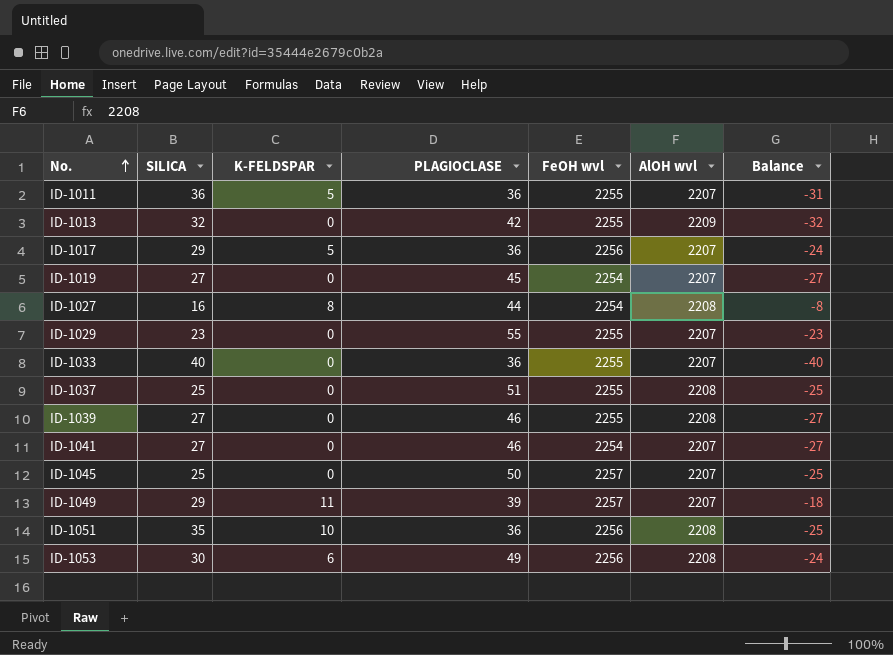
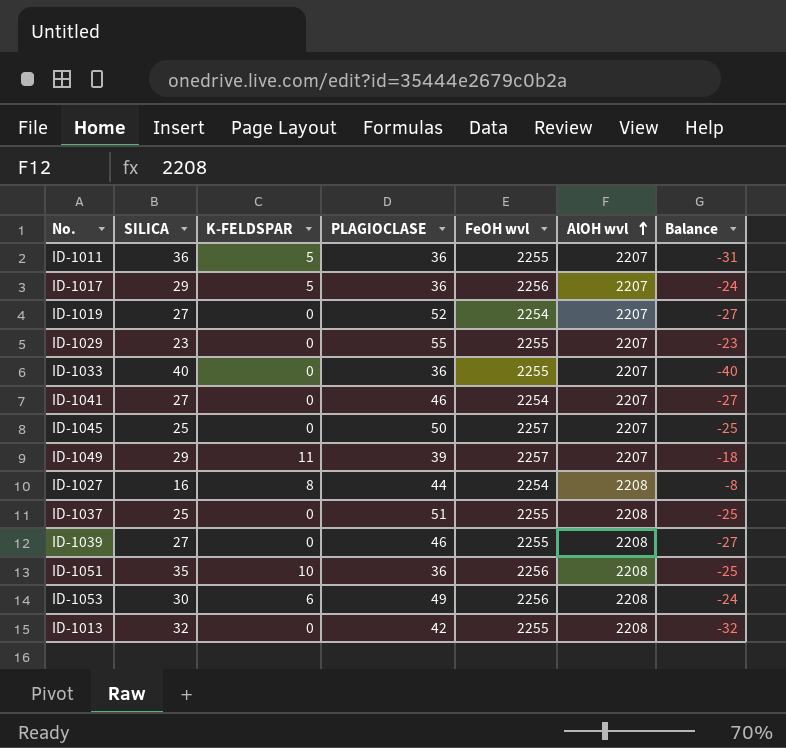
row order: No. ascending -> AlOH wvl ascending
ID-1019 | PLAGIOCLASE: 45 -> 52
ID-1013 | AlOH wvl: 2209 -> 2208

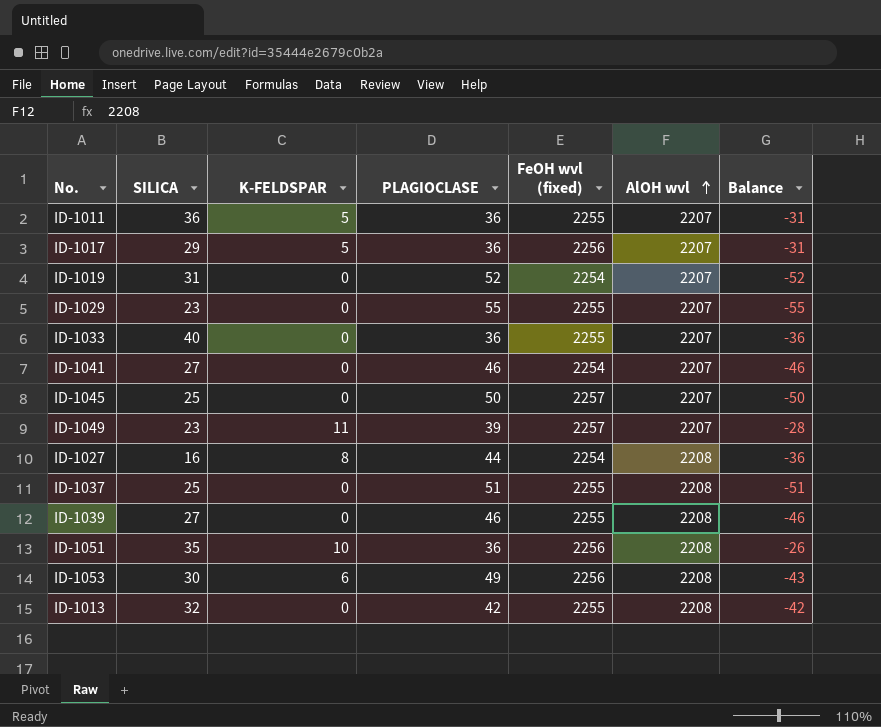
column name: FeOH wvl -> FeOH wvl (fixed)
column Balance | formula: [K-FELDSPAR] - [SILICA] -> [K-FELDSPAR] - [PLAGIOCLASE]
ID-1019 | SILICA: 27 -> 31
ID-1049 | SILICA: 29 -> 23

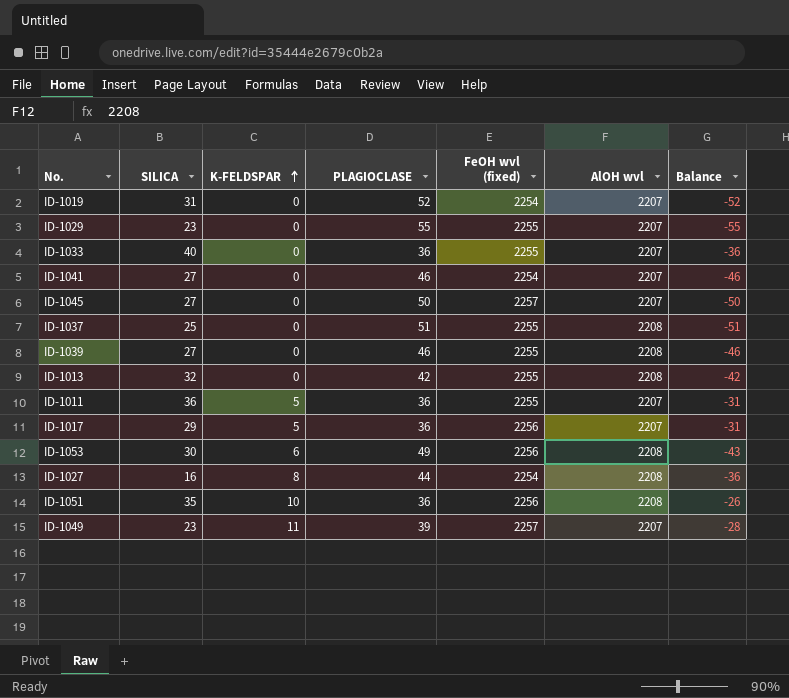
row order: AlOH wvl ascending -> K-FELDSPAR ascending
ID-1045 | SILICA: 25 -> 27

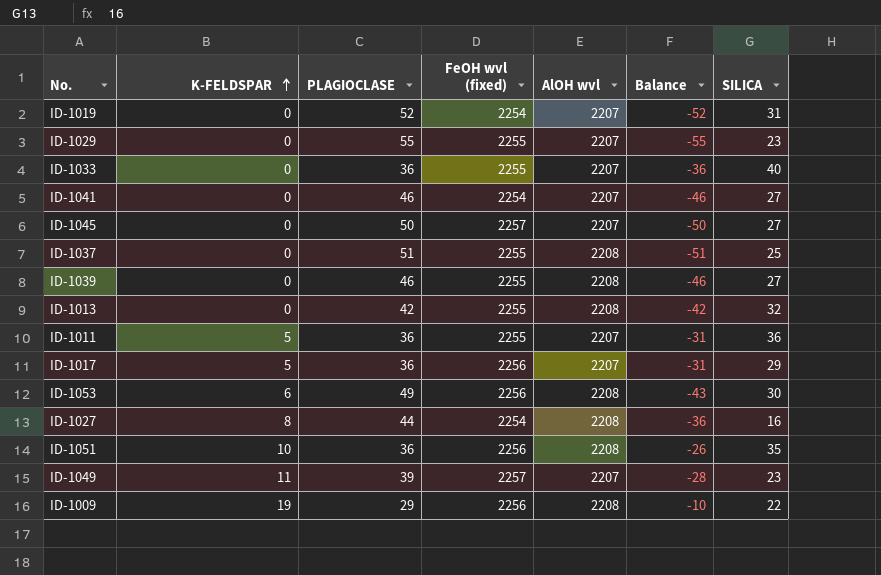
column SILICA | position: 2 -> 7
row ID-1009: none -> 19 | 29 | 2256 | 2208 | -10 | 22

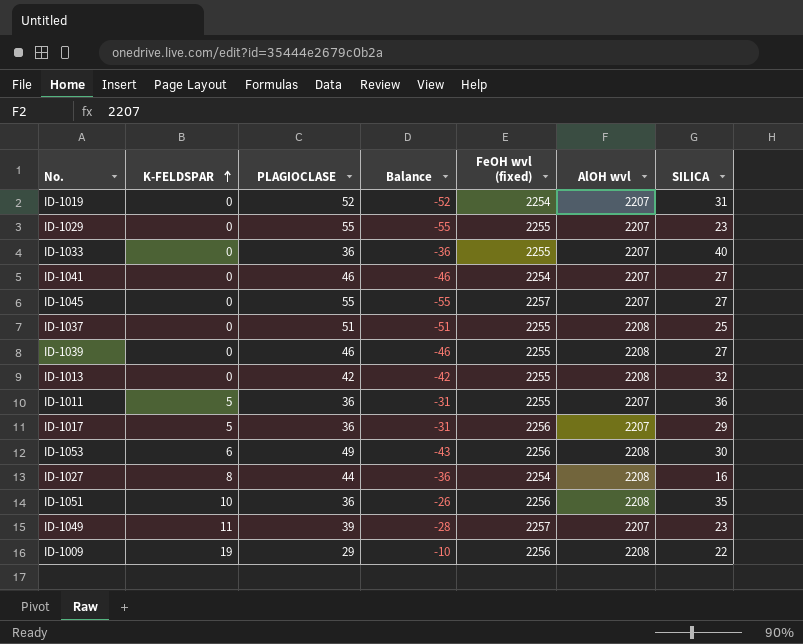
column Balance | position: 6 -> 4
ID-1045 | PLAGIOCLASE: 50 -> 55
ID-1045 | Balance: -50 -> -55

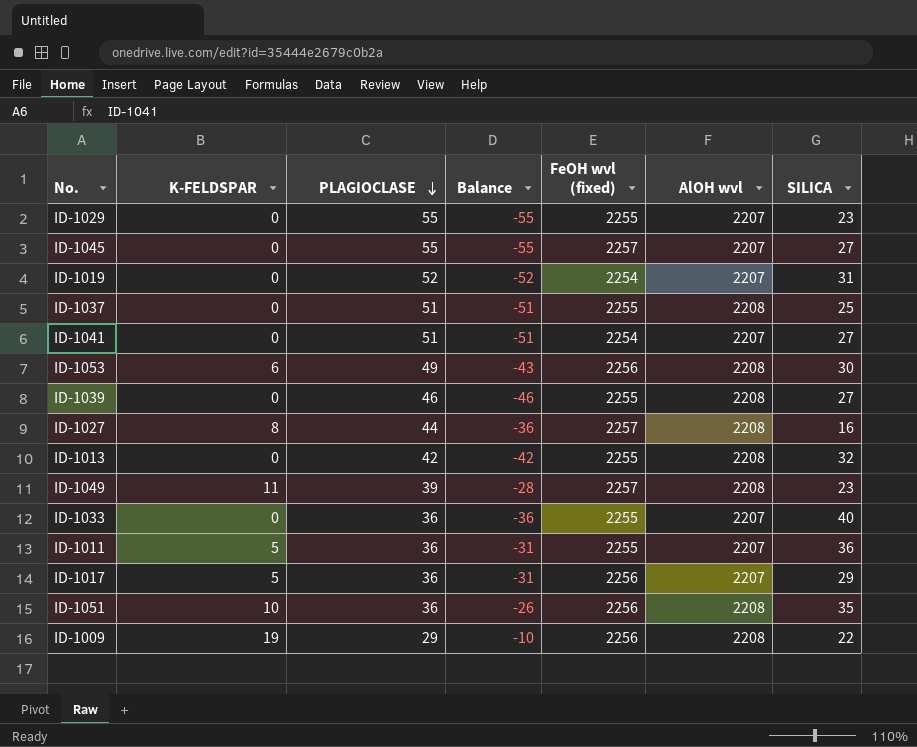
row order: K-FELDSPAR ascending -> PLAGIOCLASE descending
ID-1041 | PLAGIOCLASE: 46 -> 51
ID-1041 | Balance: -46 -> -51
ID-1027 | FeOH wvl (fixed): 2254 -> 2257
ID-1049 | AlOH wvl: 2207 -> 2208

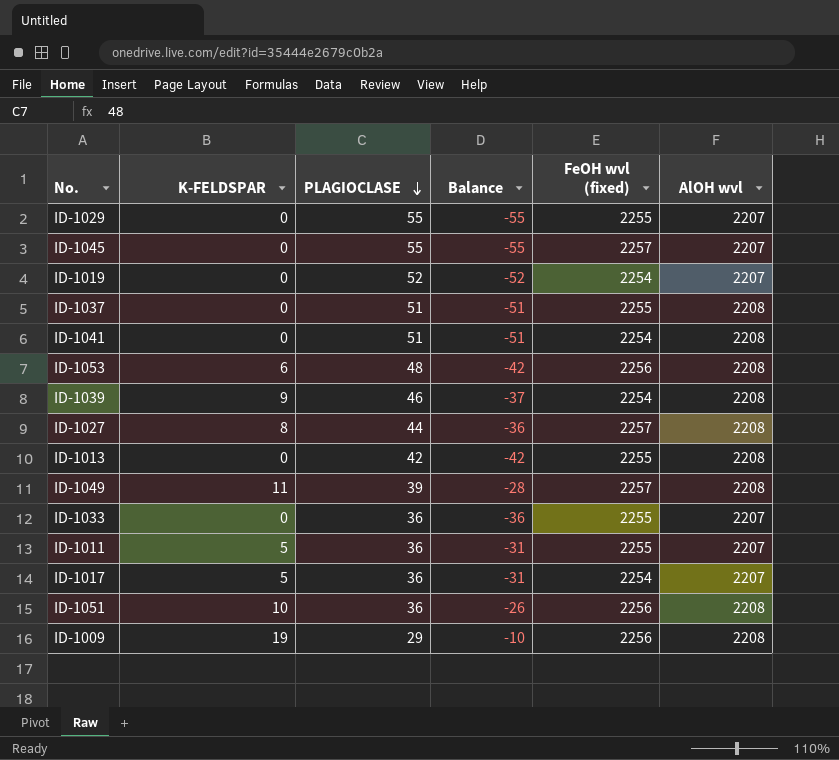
column SILICA | position: 7 -> none
ID-1041 | AlOH wvl: 2207 -> 2208
ID-1053 | PLAGIOCLASE: 49 -> 48
ID-1053 | Balance: -43 -> -42
ID-1039 | K-FELDSPAR: 0 -> 9
ID-1039 | Balance: -46 -> -37
ID-1039 | FeOH wvl (fixed): 2255 -> 2254
ID-1017 | FeOH wvl (fixed): 2256 -> 2254

